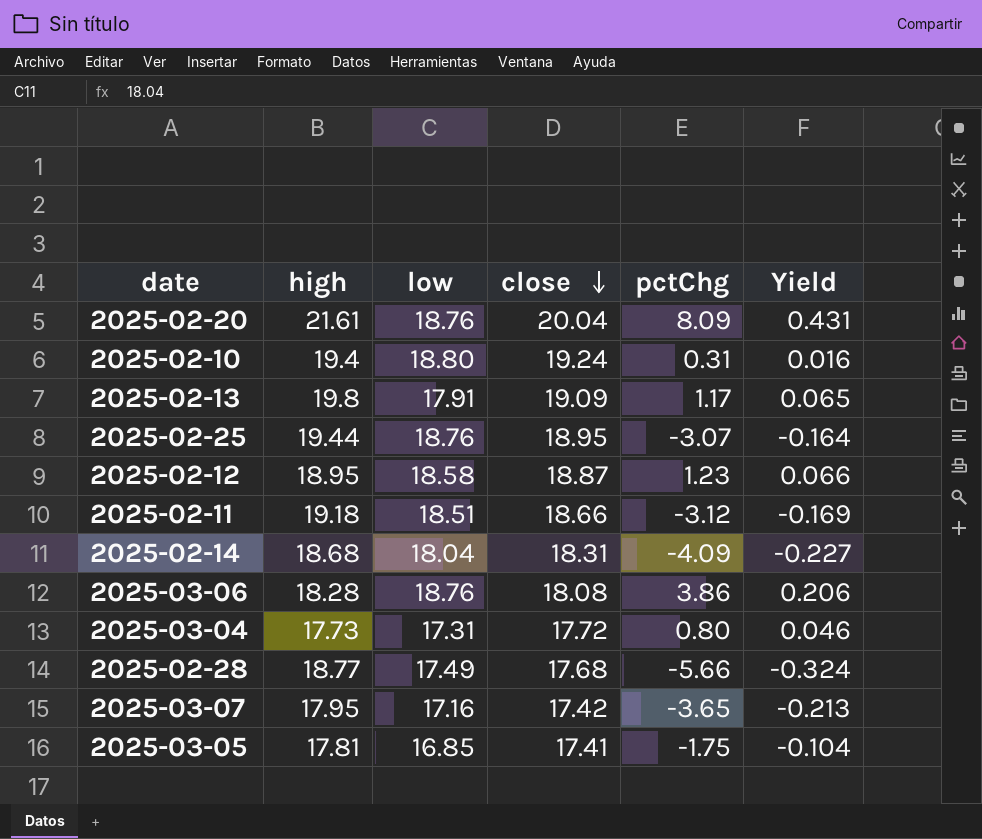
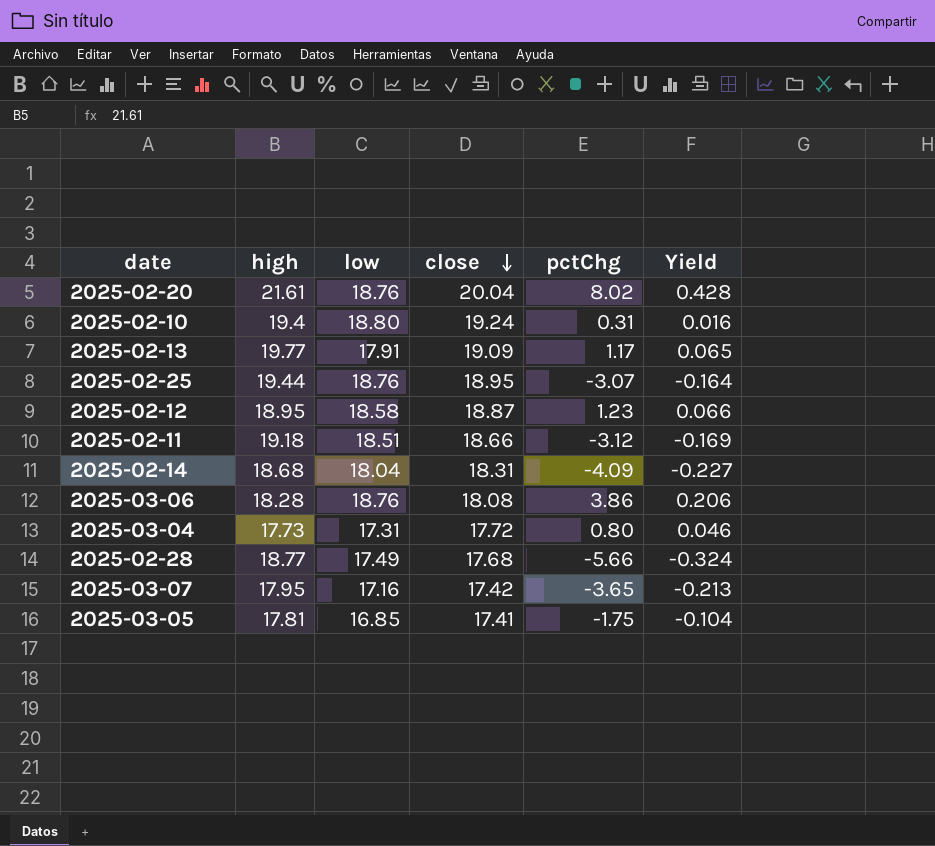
2025-02-20 | pctChg: 8.09 -> 8.02
2025-02-20 | Yield: 0.431 -> 0.428
2025-02-13 | high: 19.8 -> 19.77

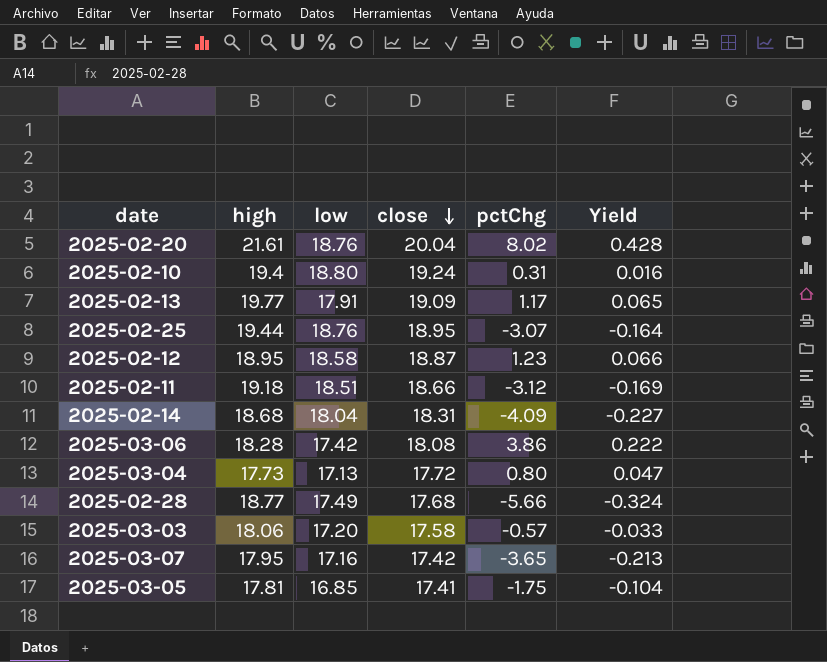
2025-03-06 | low: 18.76 -> 17.42
2025-03-06 | Yield: 0.206 -> 0.222
2025-03-04 | low: 17.31 -> 17.13
2025-03-04 | Yield: 0.046 -> 0.047
row 2025-03-03: none -> 18.06 | 17.20 | 17.58 | -0.57 | -0.033

